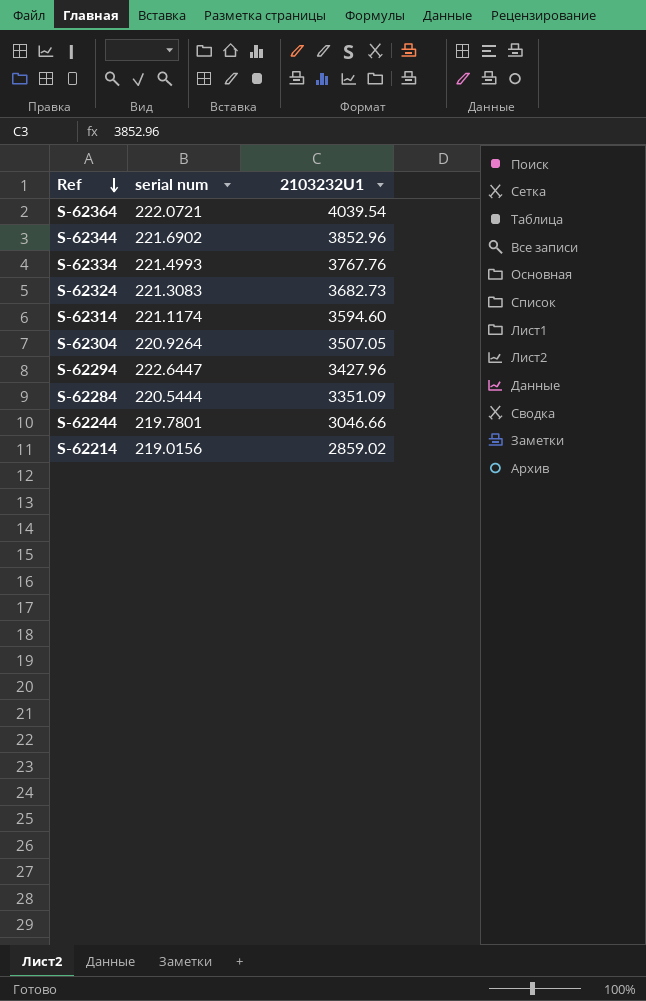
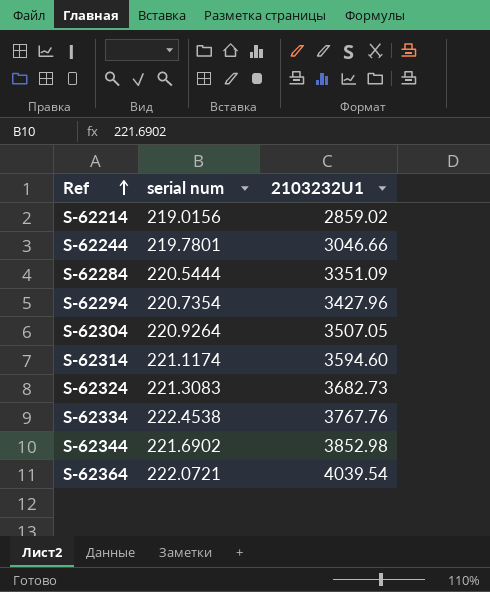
row order: Ref descending -> Ref ascending
S-62294 | serial num: 222.6447 -> 220.7354
S-62334 | serial num: 221.4993 -> 222.4538
S-62344 | 2103232U1: 3852.96 -> 3852.98

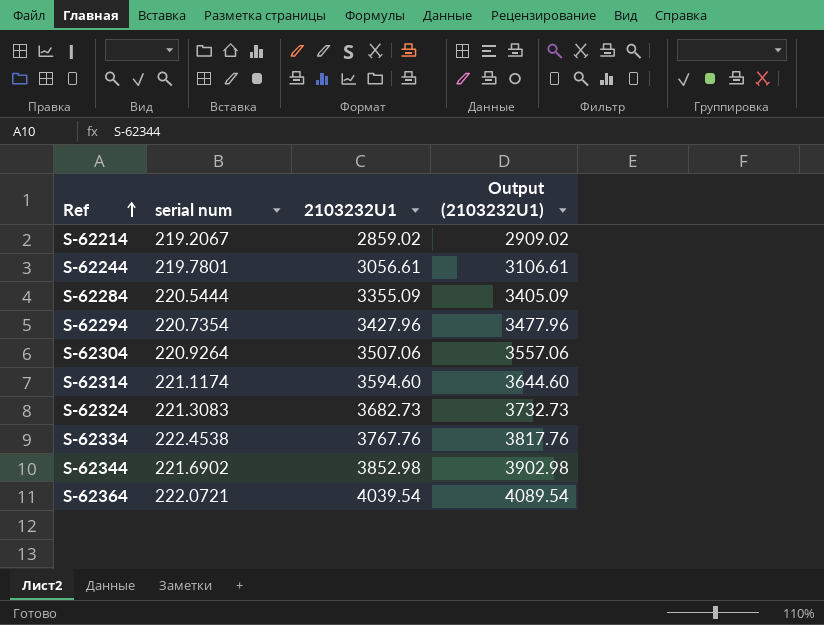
column Output (2103232U1) | formula: none -> [2103232U1] + 50
S-62214 | serial num: 219.0156 -> 219.2067
S-62244 | 2103232U1: 3046.66 -> 3056.61
S-62284 | 2103232U1: 3351.09 -> 3355.09
S-62304 | 2103232U1: 3507.05 -> 3507.06

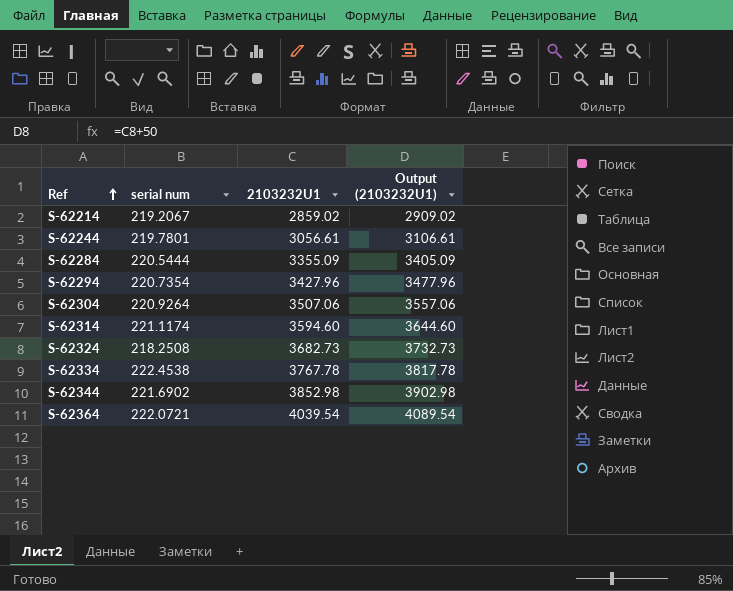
S-62324 | serial num: 221.3083 -> 218.2508
S-62334 | 2103232U1: 3767.76 -> 3767.78
S-62334 | Output (2103232U1): 3817.76 -> 3817.78

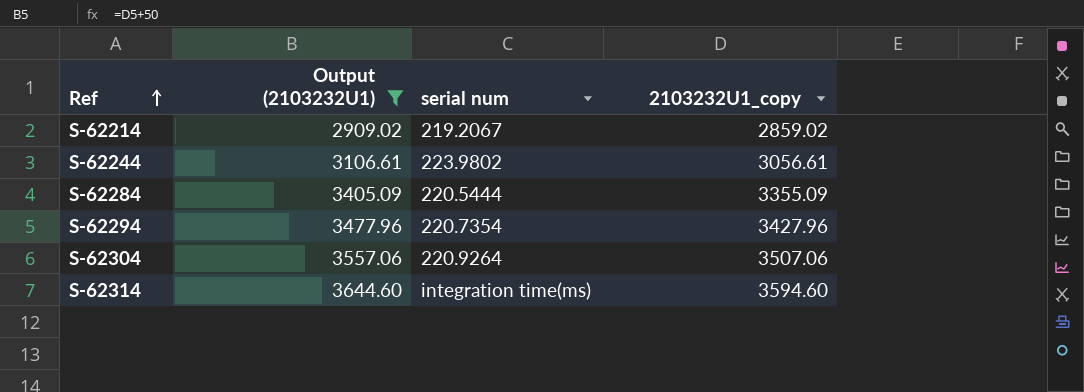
filter: none -> Output (2103232U1) <= 3644.60
column Output (2103232U1) | position: 4 -> 2
column name: 2103232U1 -> 2103232U1_copy
S-62244 | serial num: 219.7801 -> 223.9802
S-62314 | serial num: 221.1174 -> integration time(ms)

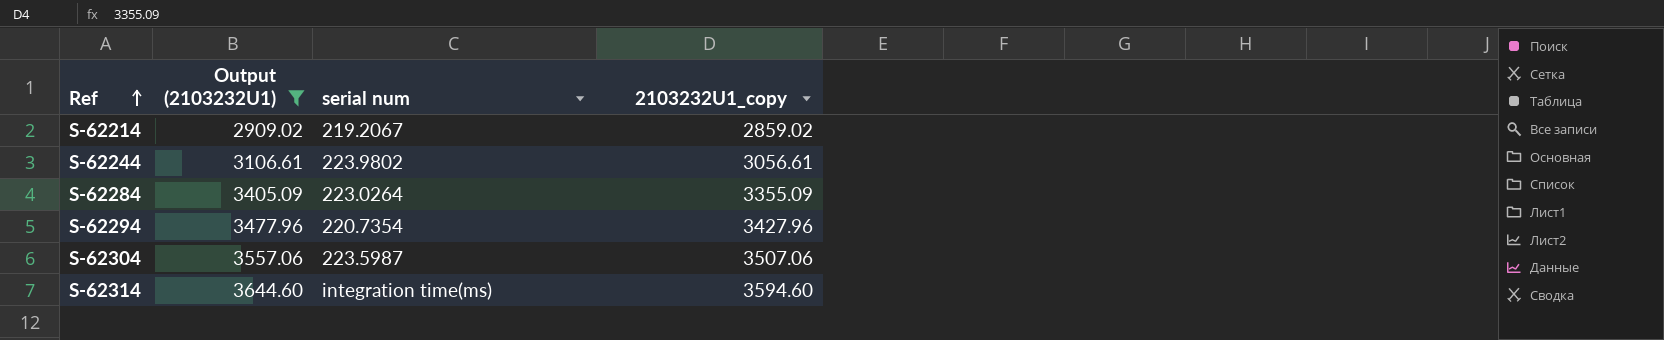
S-62284 | serial num: 220.5444 -> 223.0264
S-62304 | serial num: 220.9264 -> 223.5987

